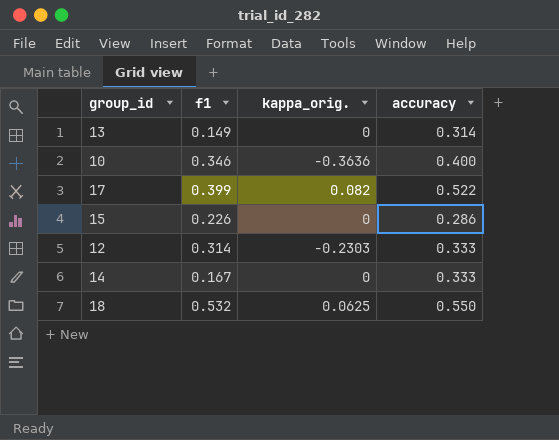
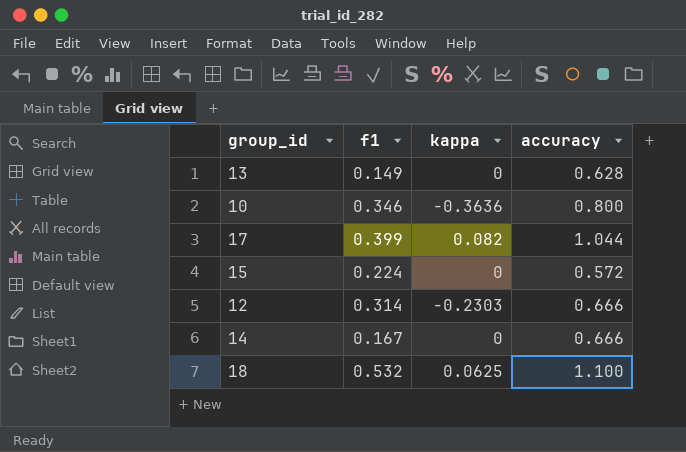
column name: kappa_orig. -> kappa
13 | accuracy: 0.314 -> 0.628
10 | accuracy: 0.400 -> 0.800
17 | accuracy: 0.522 -> 1.044
15 | f1: 0.226 -> 0.224
15 | accuracy: 0.286 -> 0.572
12 | accuracy: 0.333 -> 0.666
14 | accuracy: 0.333 -> 0.666
18 | accuracy: 0.550 -> 1.100

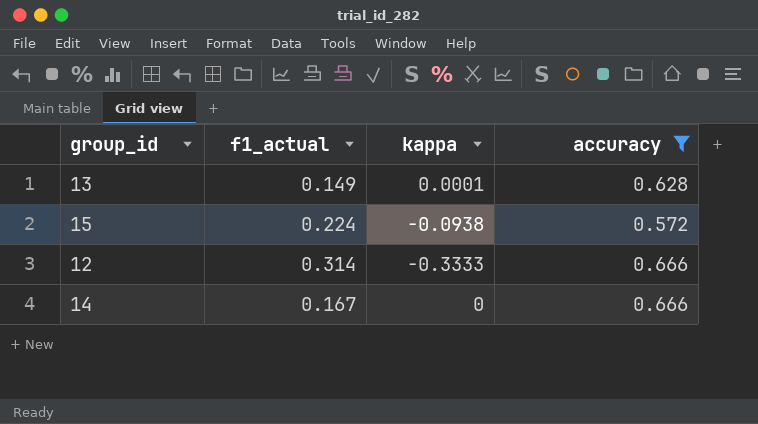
filter: none -> accuracy <= 0.666
column name: f1 -> f1_actual
13 | kappa: 0 -> 0.0001
15 | kappa: 0 -> -0.0938
12 | kappa: -0.2303 -> -0.3333

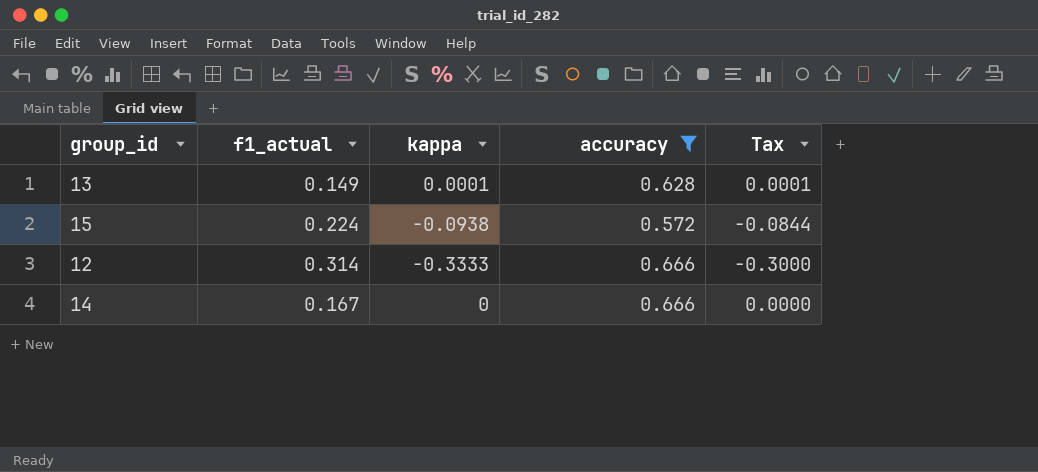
column Tax | formula: none -> [kappa] * 0.9

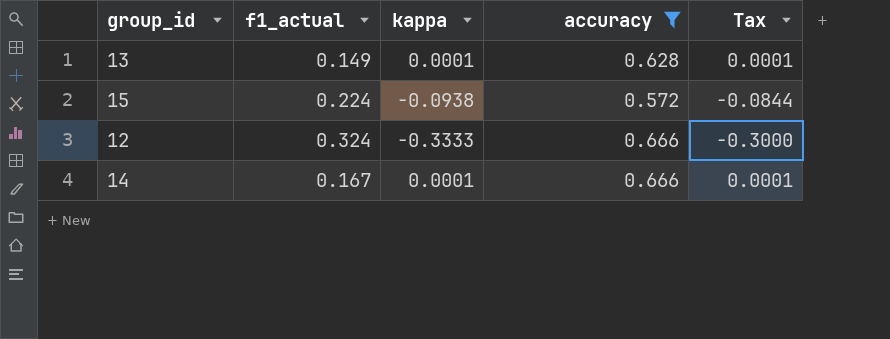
12 | f1_actual: 0.314 -> 0.324
14 | kappa: 0 -> 0.0001
14 | Tax: 0.0000 -> 0.0001

